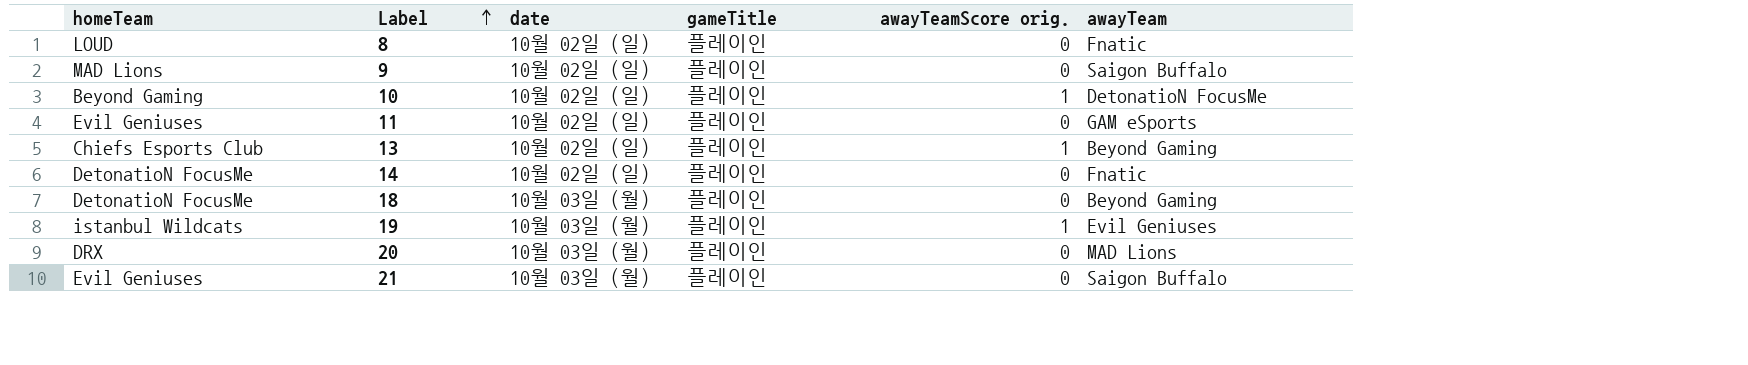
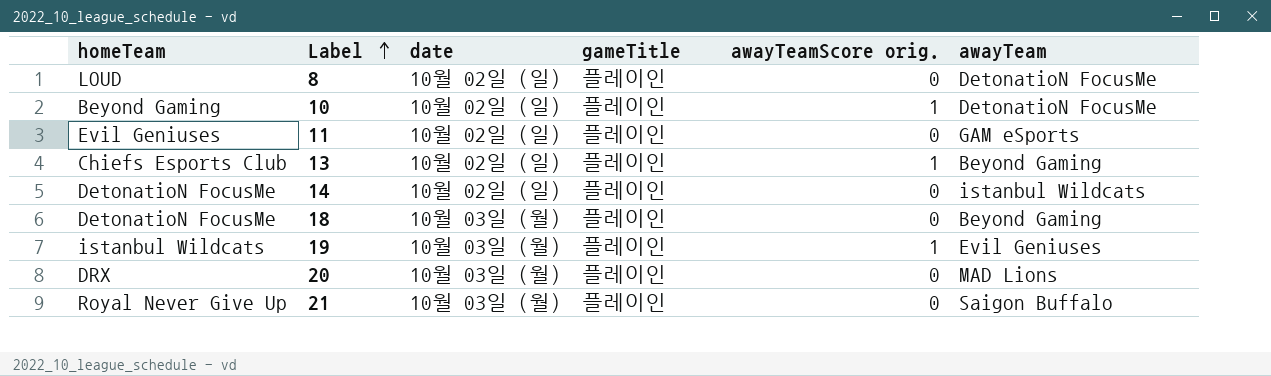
row 9: MAD Lions | 10월 02일 (일) | 플레이인 | 0 | Saigon Buffalo -> none
8 | awayTeam: Fnatic -> DetonatioN FocusMe
14 | awayTeam: Fnatic -> istanbul Wildcats
21 | homeTeam: Evil Geniuses -> Royal Never Give Up

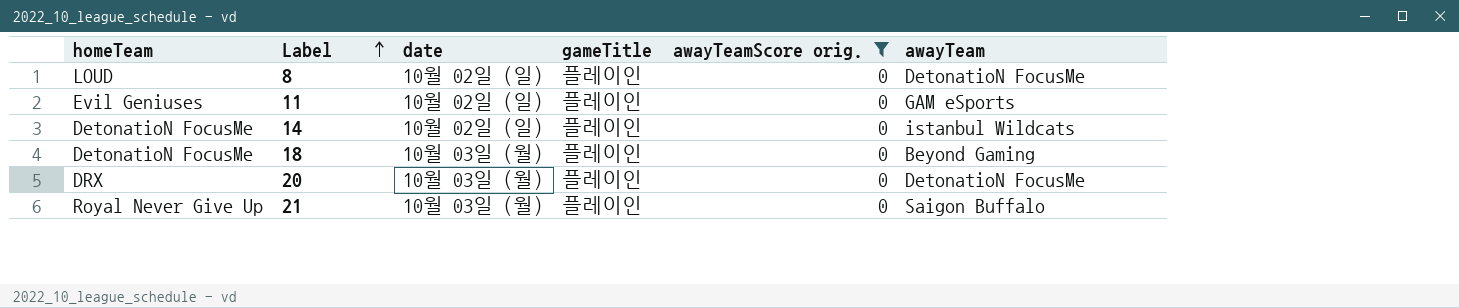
filter: none -> awayTeamScore orig. = 0
20 | awayTeam: MAD Lions -> DetonatioN FocusMe

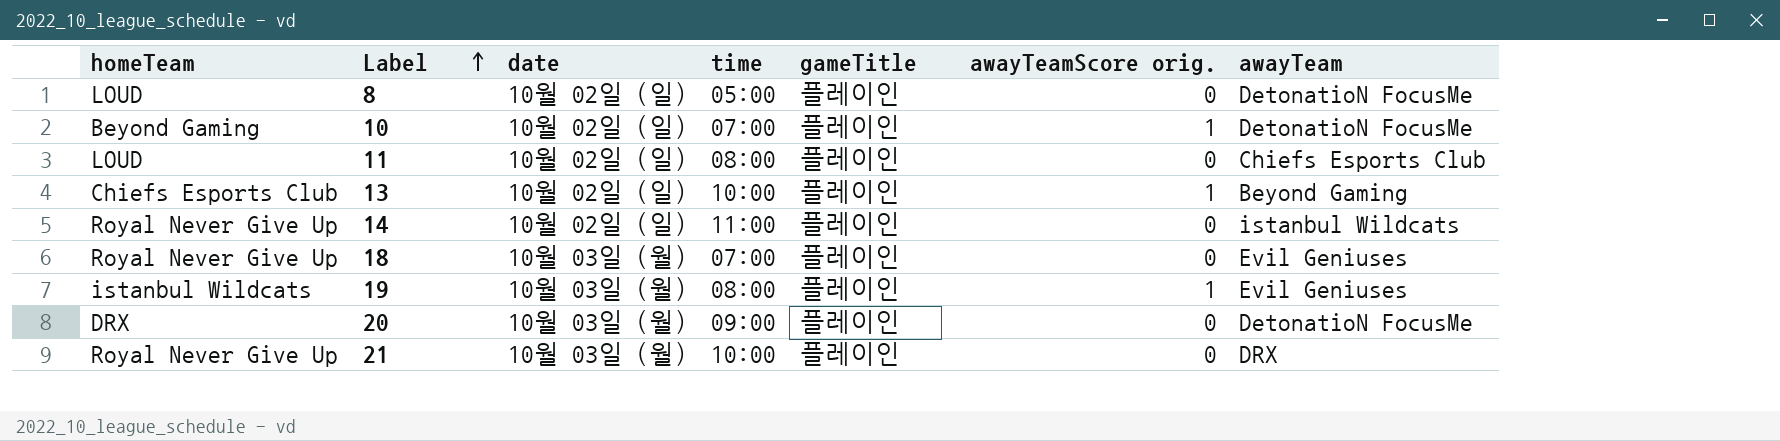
filter: awayTeamScore orig. = 0 -> none
column time | position: none -> 4
11 | homeTeam: Evil Geniuses -> LOUD
11 | awayTeam: GAM eSports -> Chiefs Esports Club
14 | homeTeam: DetonatioN FocusMe -> Royal Never Give Up
18 | homeTeam: DetonatioN FocusMe -> Royal Never Give Up
18 | awayTeam: Beyond Gaming -> Evil Geniuses
21 | awayTeam: Saigon Buffalo -> DRX

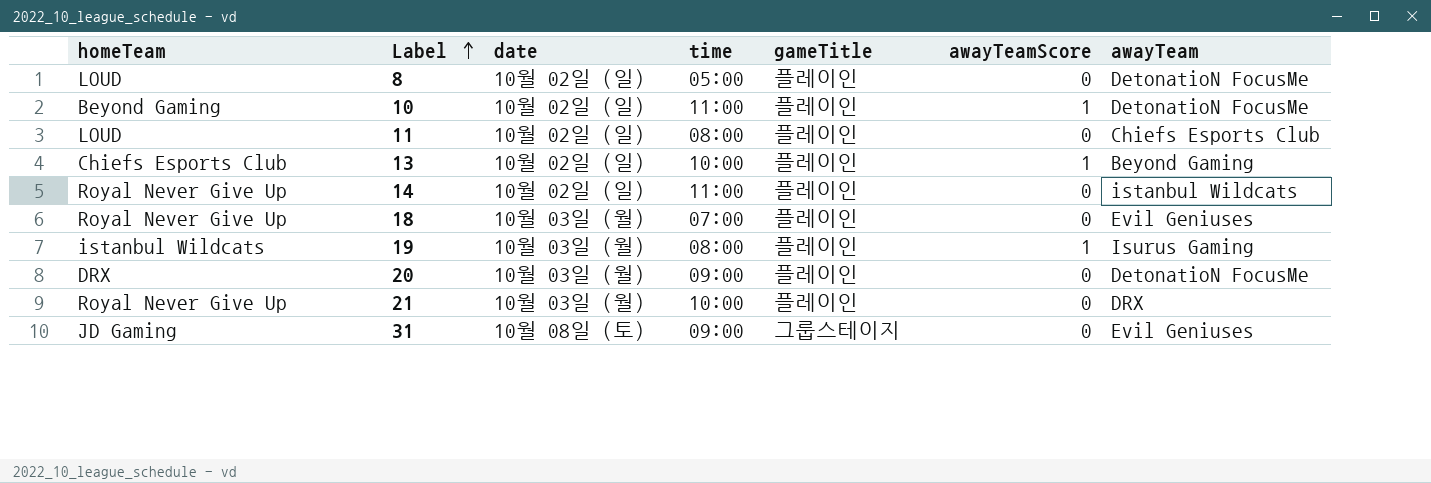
column name: awayTeamScore orig. -> awayTeamScore
10 | time: 07:00 -> 11:00
19 | awayTeam: Evil Geniuses -> Isurus Gaming
row 31: none -> JD Gaming | 10월 08일 (토) | 09:00 | 그룹스테이지 | 0 | Evil Geniuses

